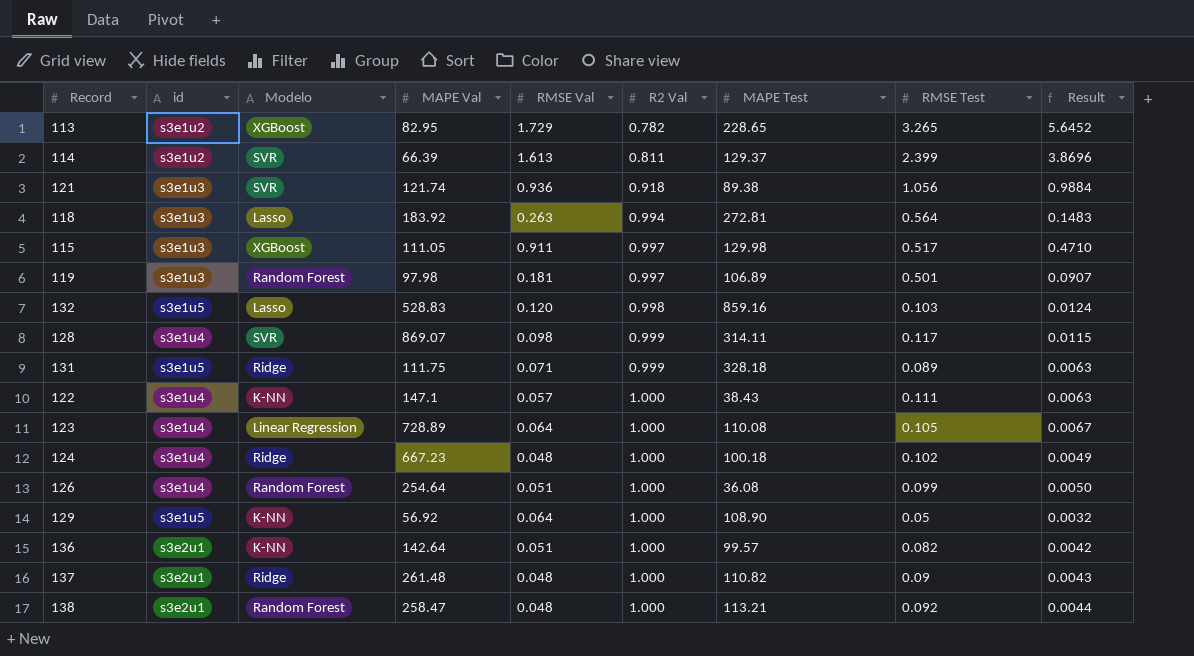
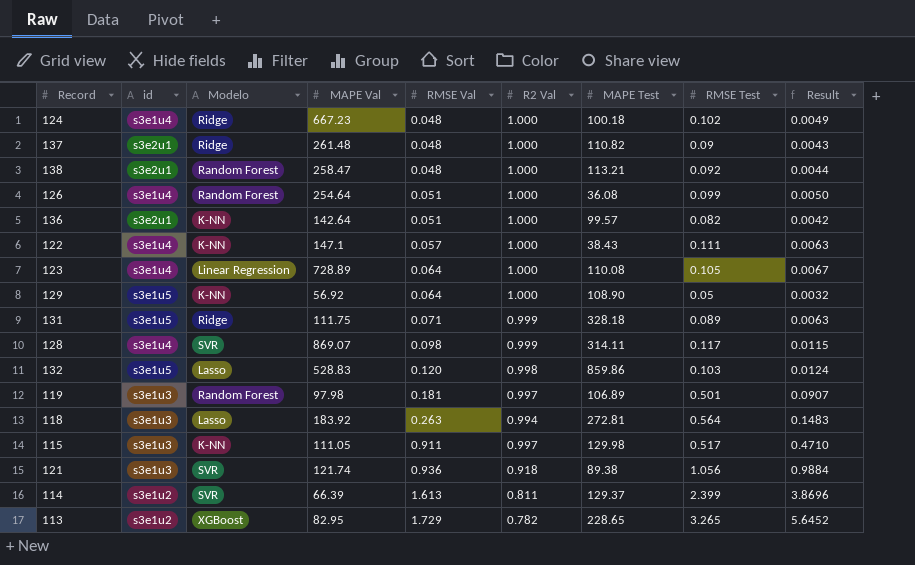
row order: R2 Val ascending -> RMSE Val ascending
132 | MAPE Test: 859.16 -> 859.86
115 | Modelo: XGBoost -> K-NN

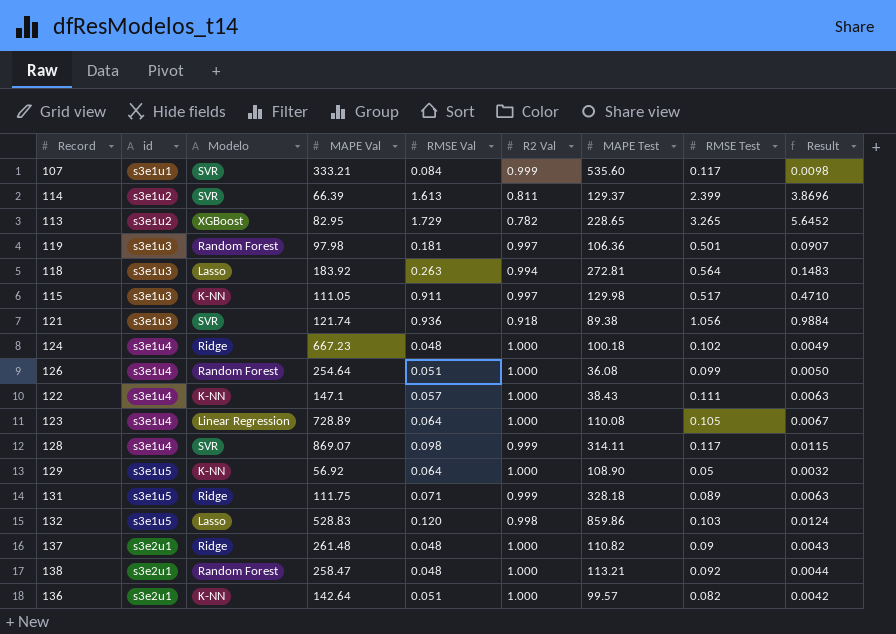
row order: RMSE Val ascending -> id ascending
row 107: none -> s3e1u1 | SVR | 333.21 | 0.084 | 0.999 | 535.60 | 0.117 | 0.0098
119 | MAPE Test: 106.89 -> 106.36

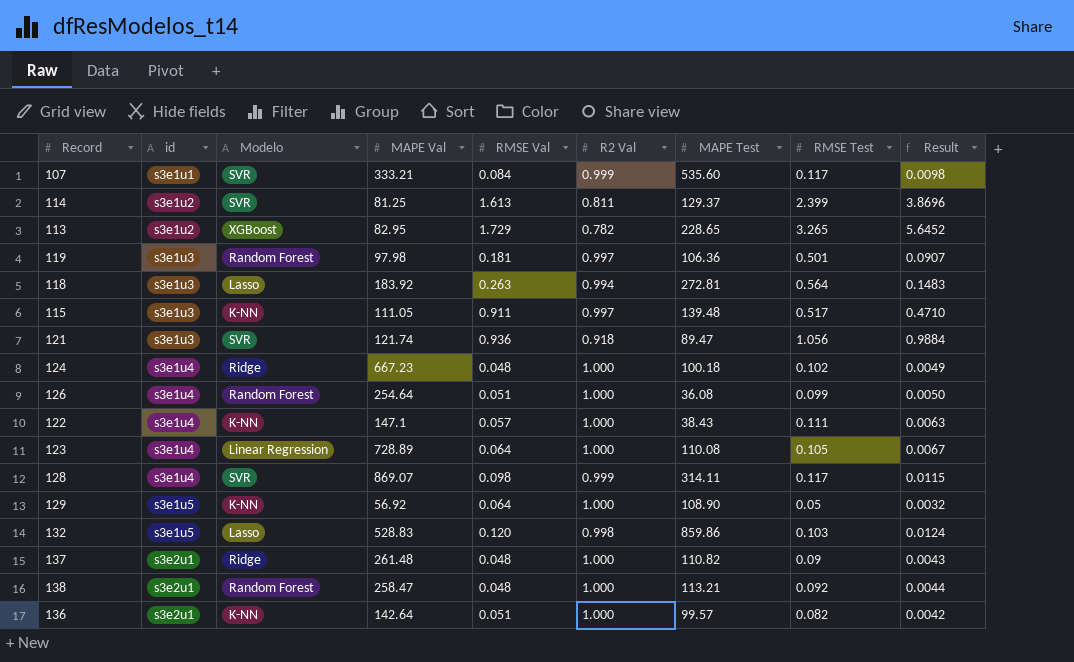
row 131: s3e1u5 | Ridge | 111.75 | 0.071 | 0.999 | 328.18 | 0.089 | 0.0063 -> none
114 | MAPE Val: 66.39 -> 81.25
115 | MAPE Test: 129.98 -> 139.48
121 | MAPE Test: 89.38 -> 89.47

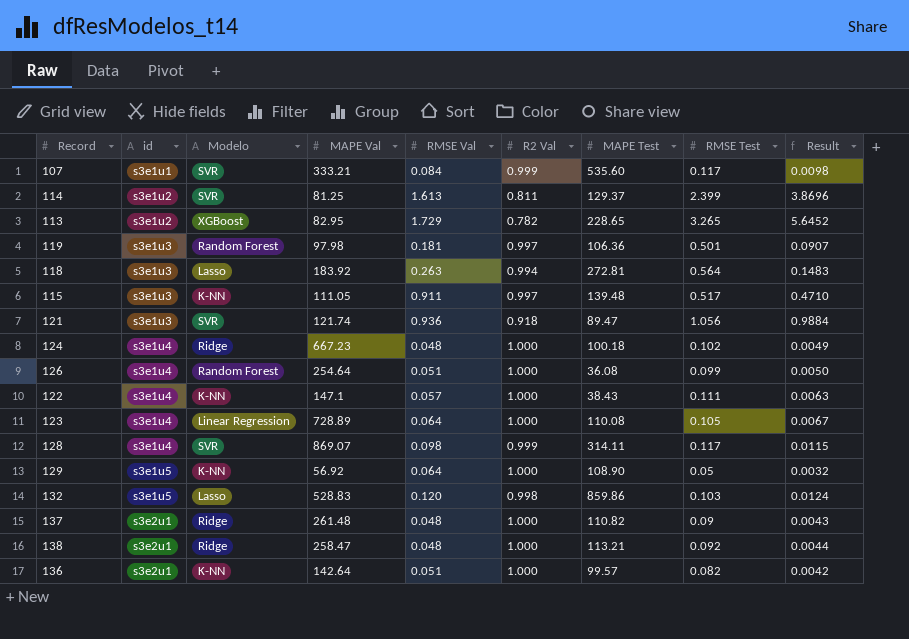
138 | Modelo: Random Forest -> Ridge

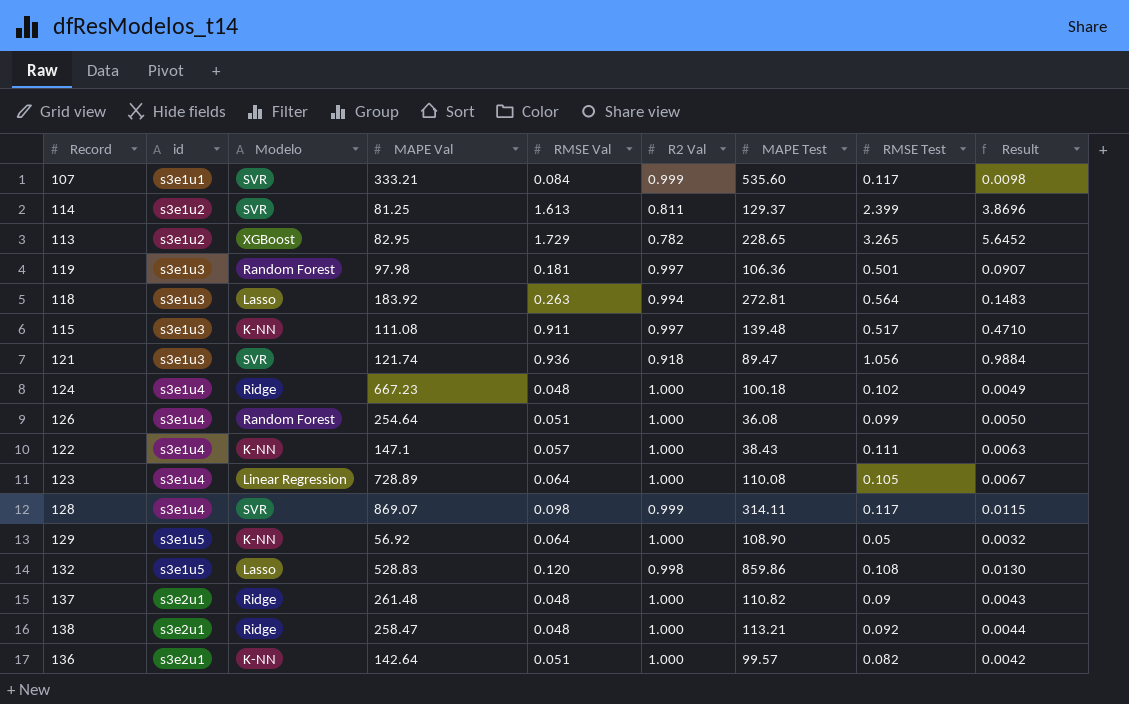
115 | MAPE Val: 111.05 -> 111.08
132 | RMSE Test: 0.103 -> 0.108
132 | Result: 0.0124 -> 0.0130

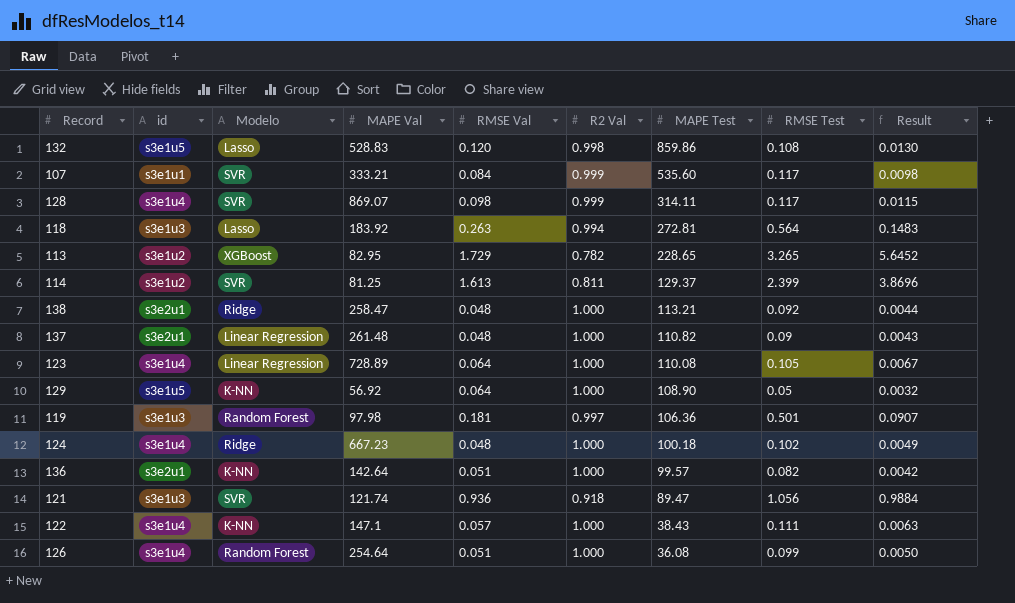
row order: id ascending -> MAPE Test descending
row 115: s3e1u3 | K-NN | 111.08 | 0.911 | 0.997 | 139.48 | 0.517 | 0.4710 -> none
137 | Modelo: Ridge -> Linear Regression

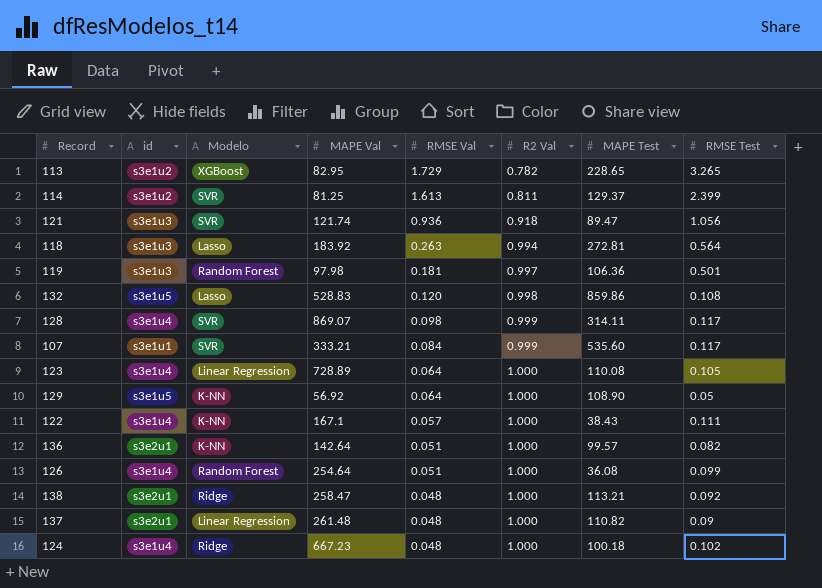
row order: MAPE Test descending -> RMSE Val descending
column Result | formula: [RMSE Val] * [RMSE Test] -> none
122 | MAPE Val: 147.1 -> 167.1

